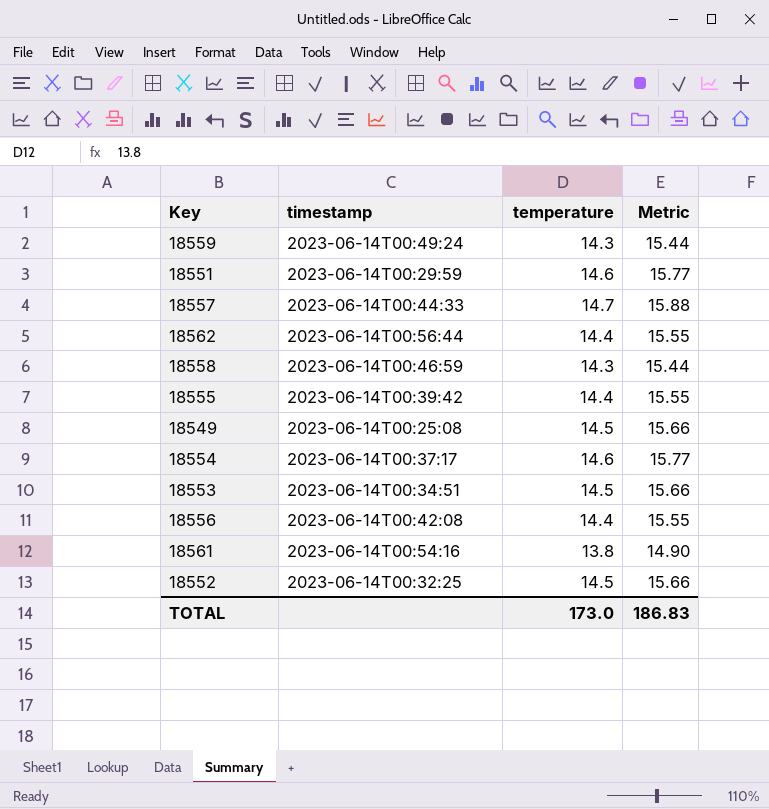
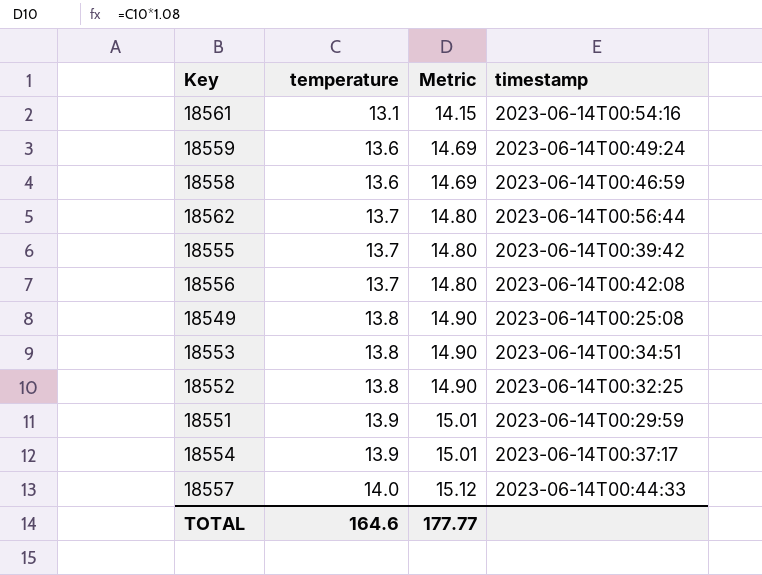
row order: none -> temperature ascending
column timestamp | position: 2 -> 4
18561 | temperature: 13.8 -> 13.1
18561 | Metric: 14.90 -> 14.15
18559 | temperature: 14.3 -> 13.6
18559 | Metric: 15.44 -> 14.69
18558 | temperature: 14.3 -> 13.6
18558 | Metric: 15.44 -> 14.69
18562 | temperature: 14.4 -> 13.7
18562 | Metric: 15.55 -> 14.80
18555 | temperature: 14.4 -> 13.7
18555 | Metric: 15.55 -> 14.80
18556 | temperature: 14.4 -> 13.7
18556 | Metric: 15.55 -> 14.80
18549 | temperature: 14.5 -> 13.8
18549 | Metric: 15.66 -> 14.90
18553 | temperature: 14.5 -> 13.8
18553 | Metric: 15.66 -> 14.90
18552 | temperature: 14.5 -> 13.8
18552 | Metric: 15.66 -> 14.90
18551 | temperature: 14.6 -> 13.9
18551 | Metric: 15.77 -> 15.01
18554 | temperature: 14.6 -> 13.9
18554 | Metric: 15.77 -> 15.01
18557 | temperature: 14.7 -> 14.0
18557 | Metric: 15.88 -> 15.12
TOTAL | temperature: 173.0 -> 164.6
TOTAL | Metric: 186.83 -> 177.77

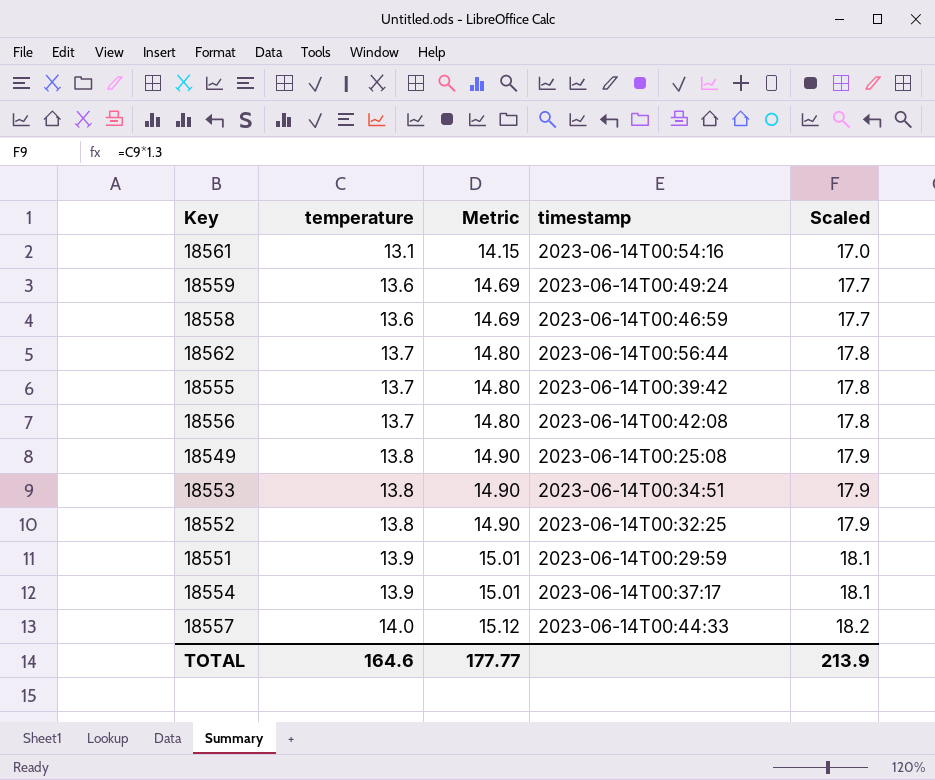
column Scaled | formula: none -> [temperature] * 1.3

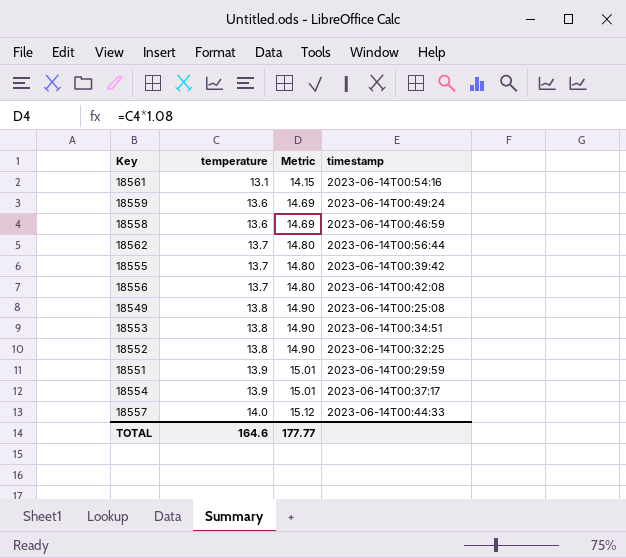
column Scaled | formula: [temperature] * 1.3 -> none

